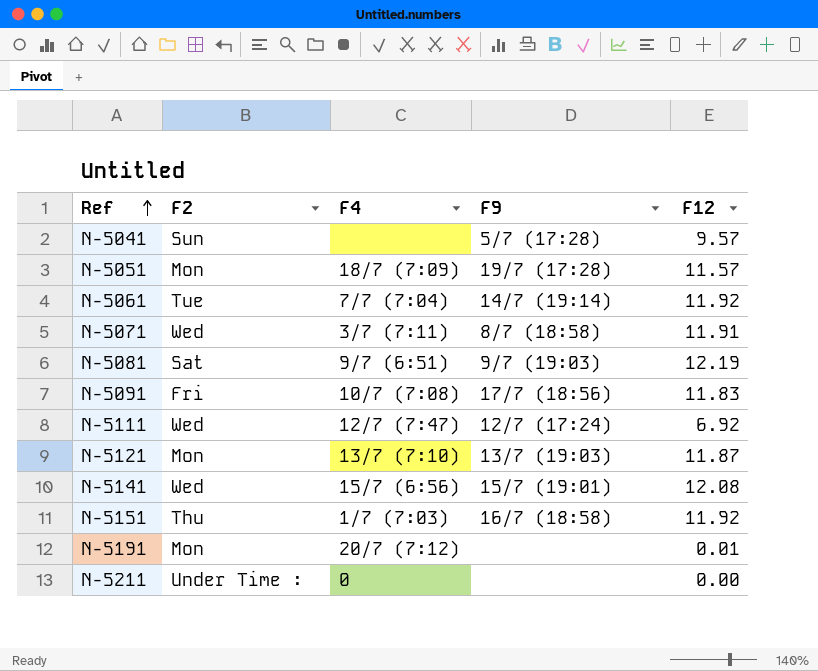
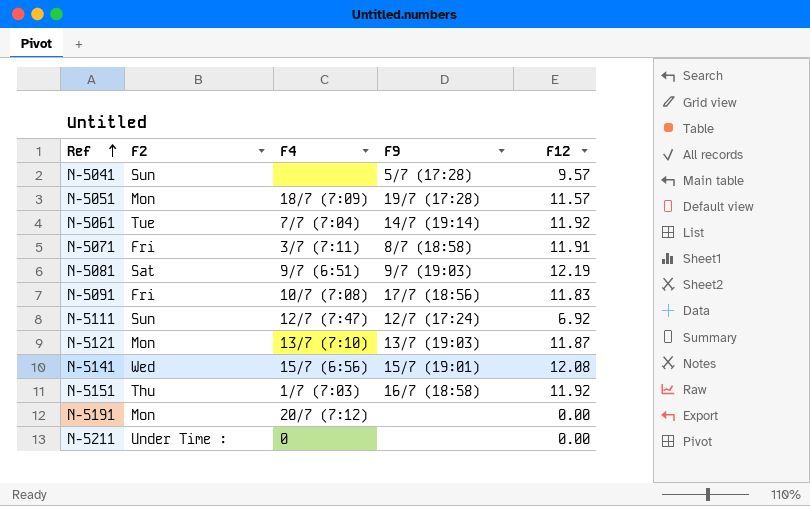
N-5071 | F2: Wed -> Fri
N-5111 | F2: Wed -> Sun
N-5191 | F12: 0.01 -> 0.00

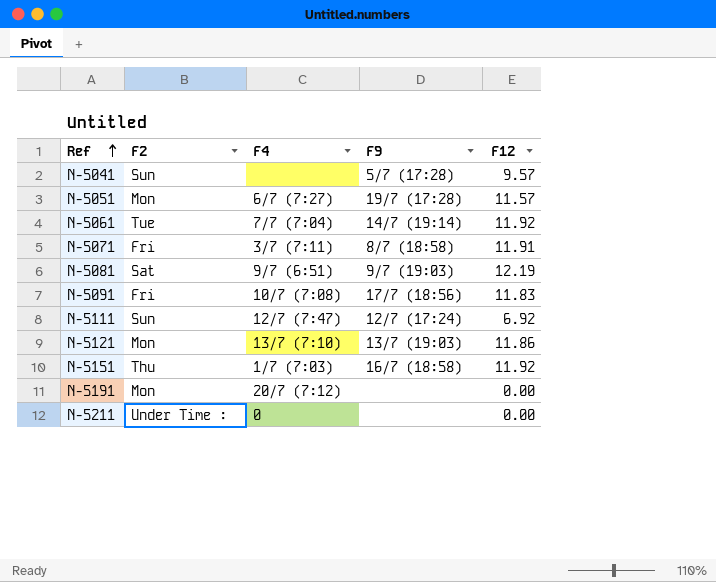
row N-5141: Wed | 15/7 (6:56) | 15/7 (19:01) | 12.08 -> none
N-5051 | F4: 18/7 (7:09) -> 6/7 (7:27)
N-5121 | F12: 11.87 -> 11.86

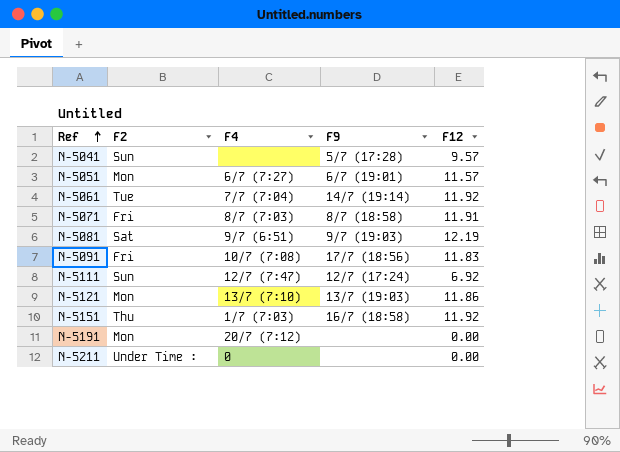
N-5051 | F9: 19/7 (17:28) -> 6/7 (19:01)
N-5071 | F4: 3/7 (7:11) -> 8/7 (7:03)

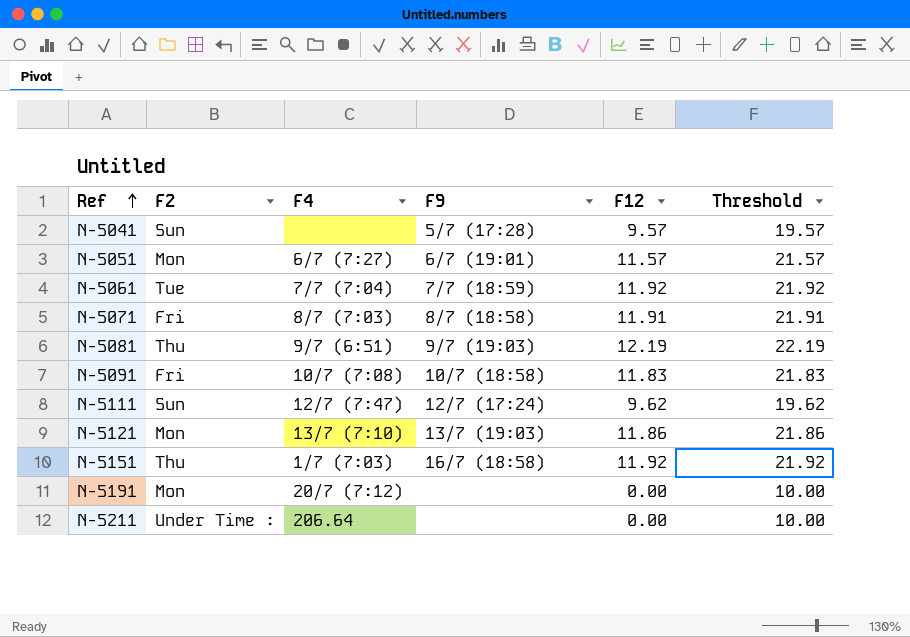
column Threshold | formula: none -> [F12] + 10
N-5061 | F9: 14/7 (19:14) -> 7/7 (18:59)
N-5081 | F2: Sat -> Thu
N-5091 | F9: 17/7 (18:56) -> 10/7 (18:58)
N-5111 | F12: 6.92 -> 9.62
N-5211 | F4: 0 -> 206.64

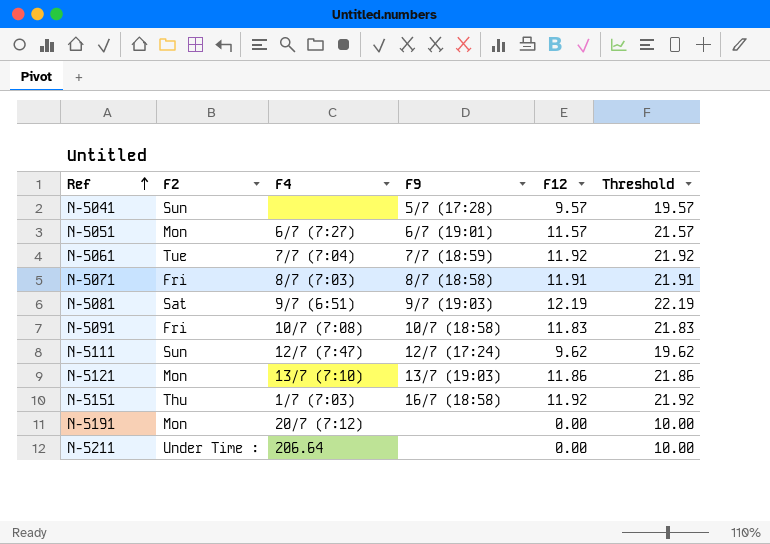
N-5081 | F2: Thu -> Sat

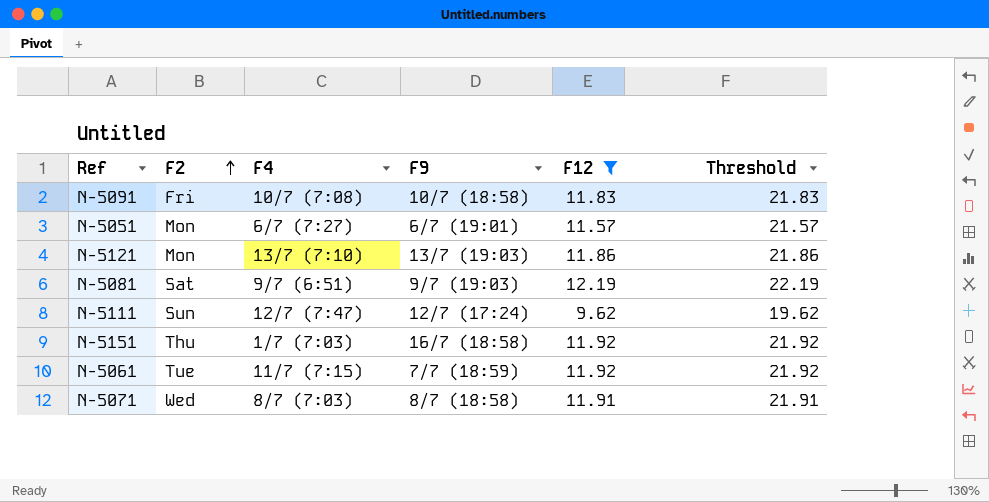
filter: none -> F12 >= 9.62
row order: Ref ascending -> F2 ascending
N-5061 | F4: 7/7 (7:04) -> 11/7 (7:15)
N-5071 | F2: Fri -> Wed

